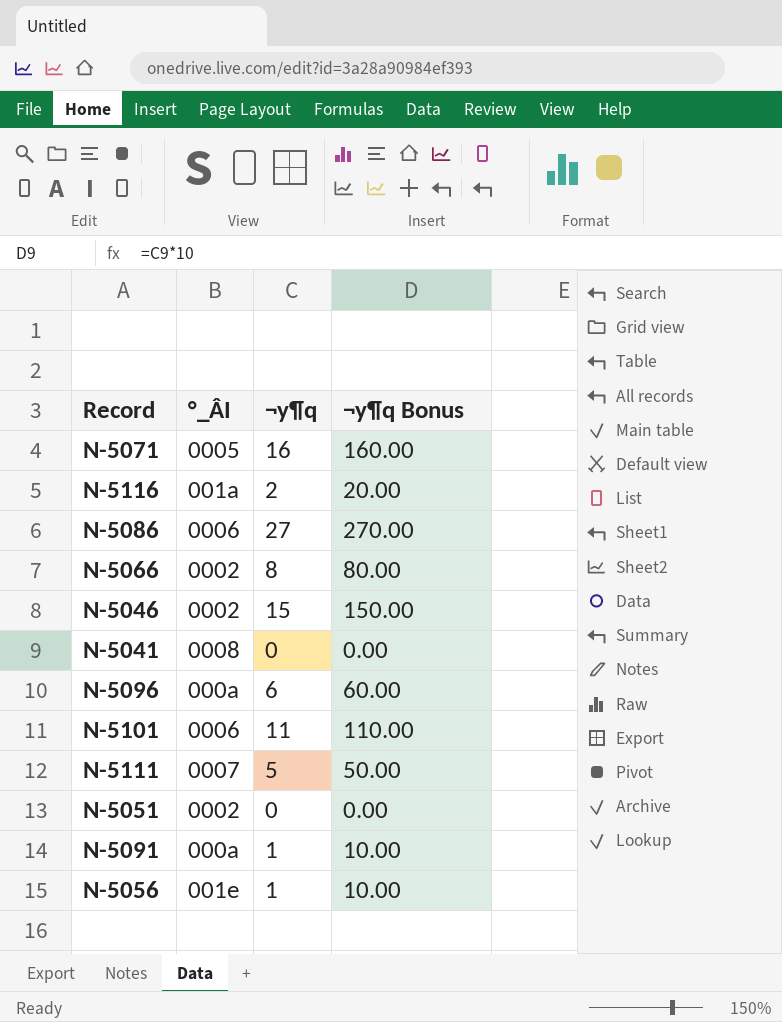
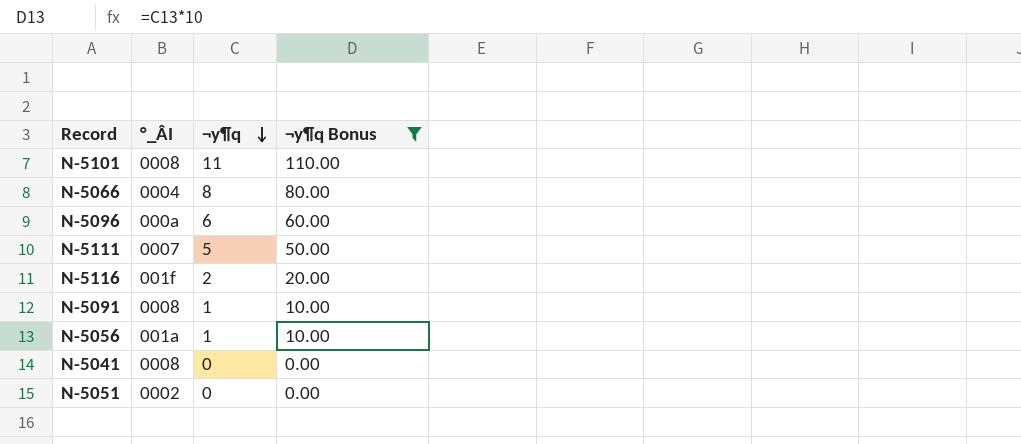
filter: none -> ¬y¶q Bonus <= 110.00
row order: none -> ¬y¶q descending
N-5101 | °_ÂI: 0006 -> 0008
N-5066 | °_ÂI: 0002 -> 0004
N-5116 | °_ÂI: 001a -> 001f
N-5091 | °_ÂI: 000a -> 0008
N-5056 | °_ÂI: 001e -> 001a

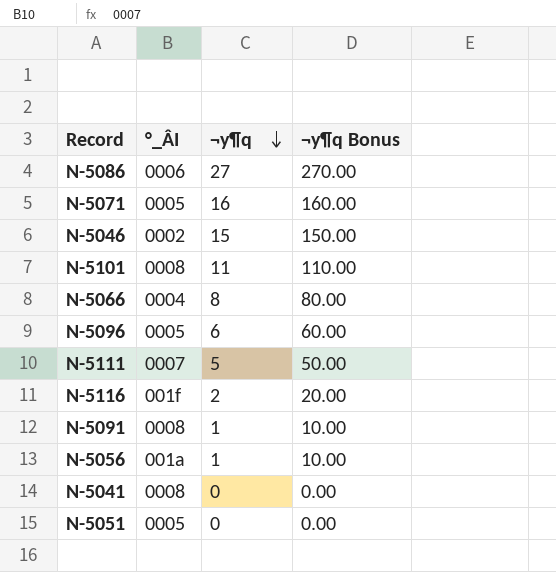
filter: ¬y¶q Bonus <= 110.00 -> none
N-5096 | °_ÂI: 000a -> 0005
N-5051 | °_ÂI: 0002 -> 0005

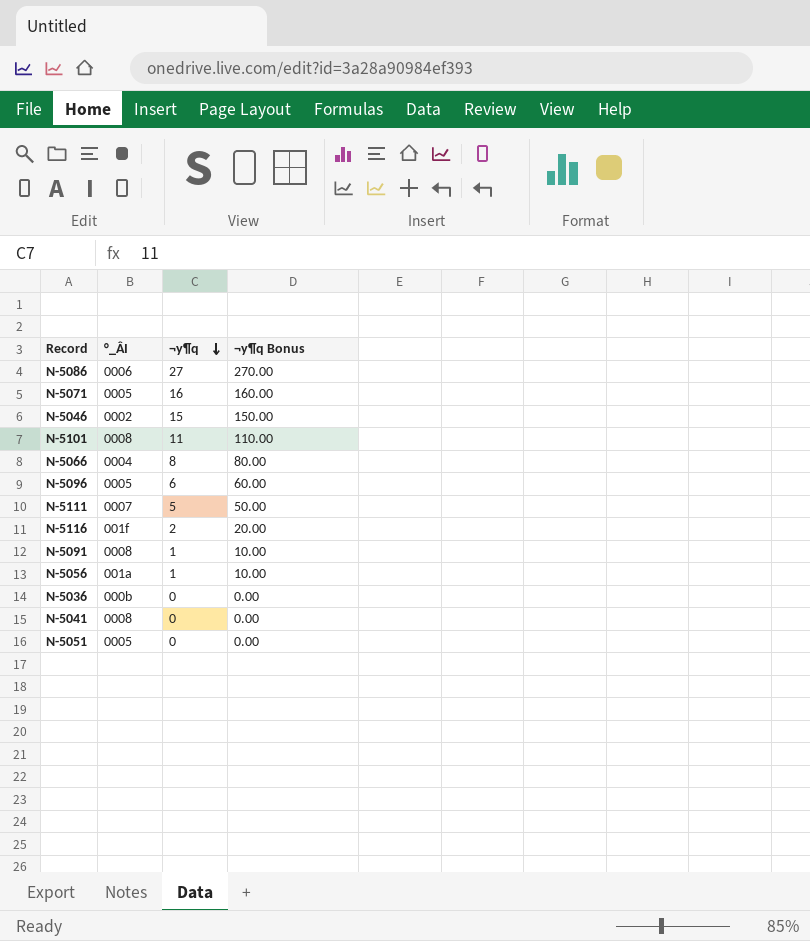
row N-5036: none -> 000b | 0 | 0.00

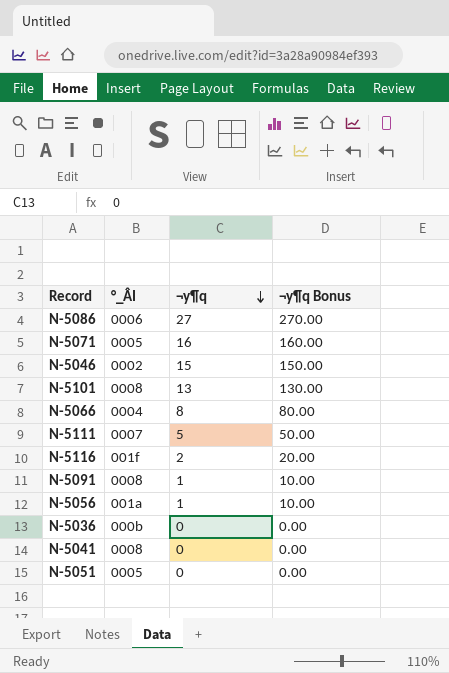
row N-5096: 0005 | 6 | 60.00 -> none
N-5101 | ¬y¶q: 11 -> 13
N-5101 | ¬y¶q Bonus: 110.00 -> 130.00

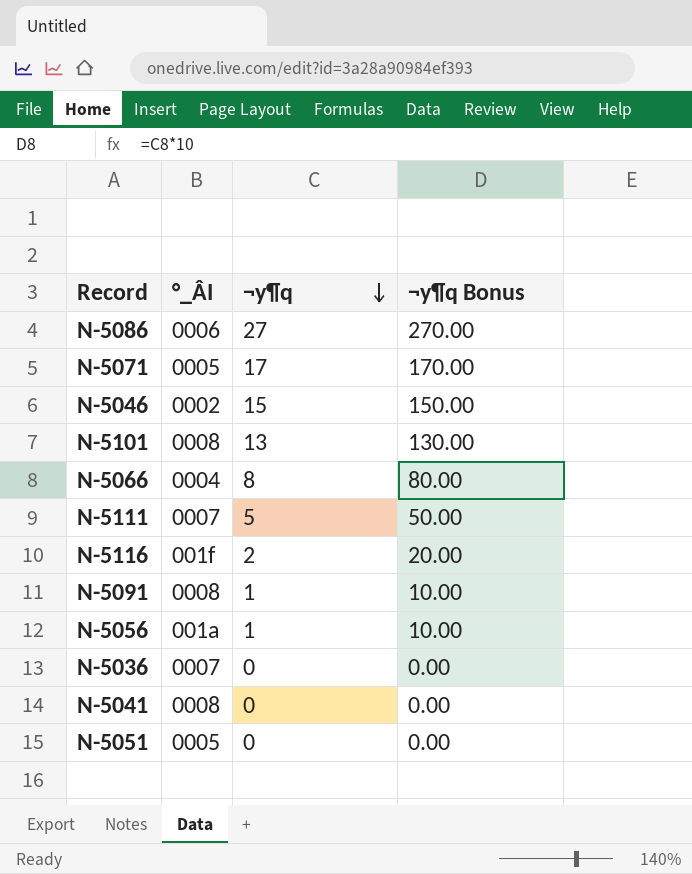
N-5071 | ¬y¶q: 16 -> 17
N-5071 | ¬y¶q Bonus: 160.00 -> 170.00
N-5036 | °_ÂI: 000b -> 0007

